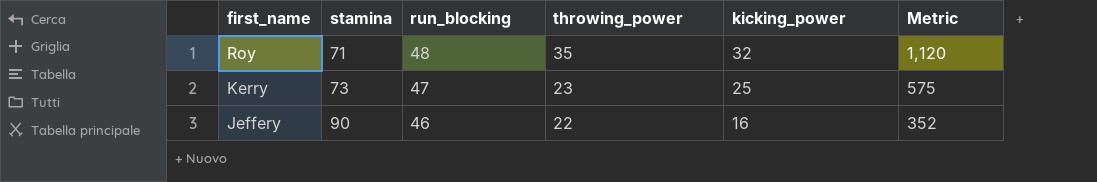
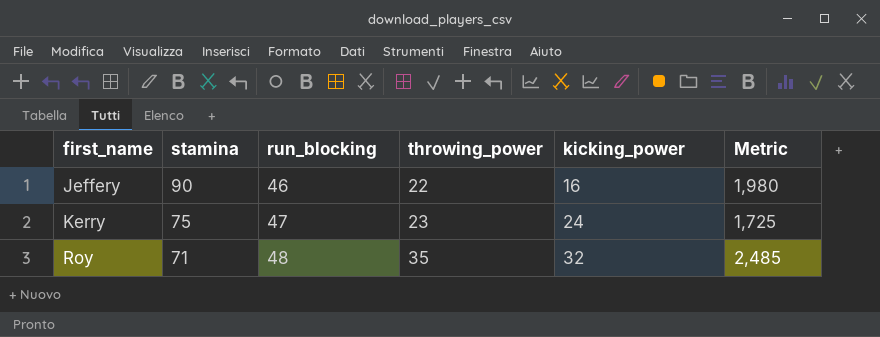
row order: first_name descending -> first_name ascending
column Metric | formula: [throwing_power] * [kicking_power] -> [stamina] * [throwing_power]
Kerry | stamina: 73 -> 75
Kerry | kicking_power: 25 -> 24

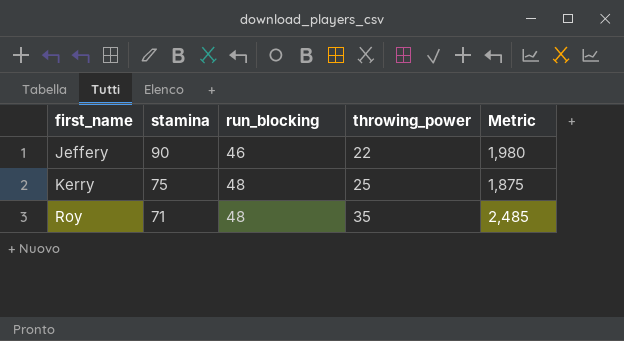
column kicking_power | position: 5 -> none
Kerry | run_blocking: 47 -> 48
Kerry | throwing_power: 23 -> 25
Kerry | Metric: 1,725 -> 1,875

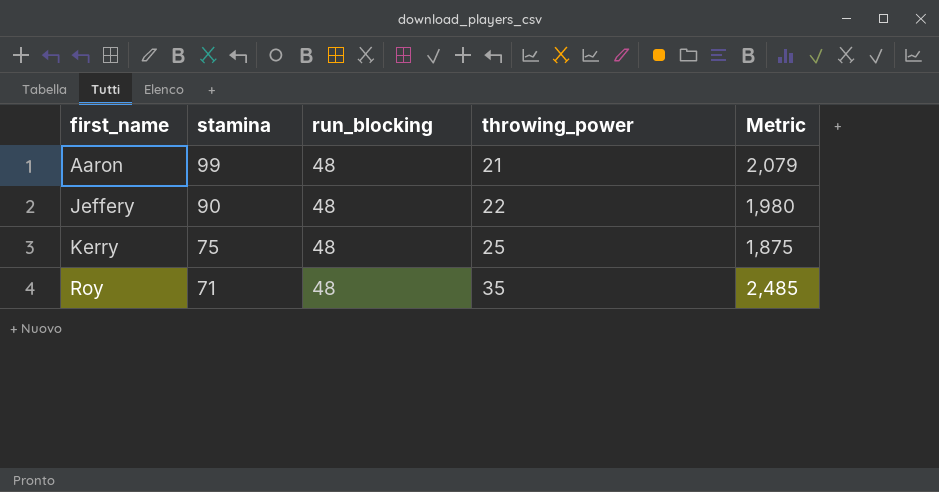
row Aaron: none -> 99 | 48 | 21 | 2,079
Jeffery | run_blocking: 46 -> 48

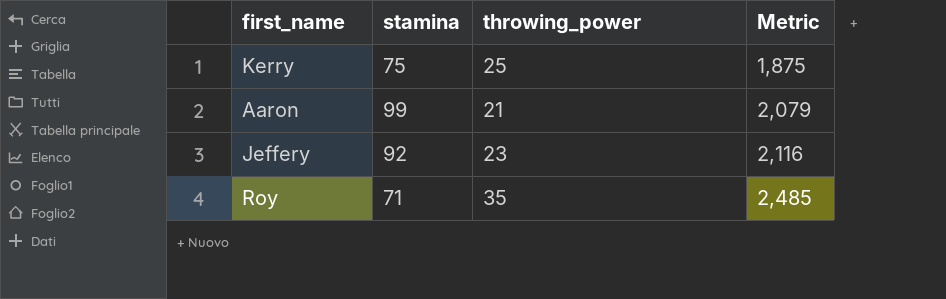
row order: first_name ascending -> Metric ascending
column run_blocking | position: 3 -> none
Jeffery | stamina: 90 -> 92
Jeffery | throwing_power: 22 -> 23
Jeffery | Metric: 1,980 -> 2,116

